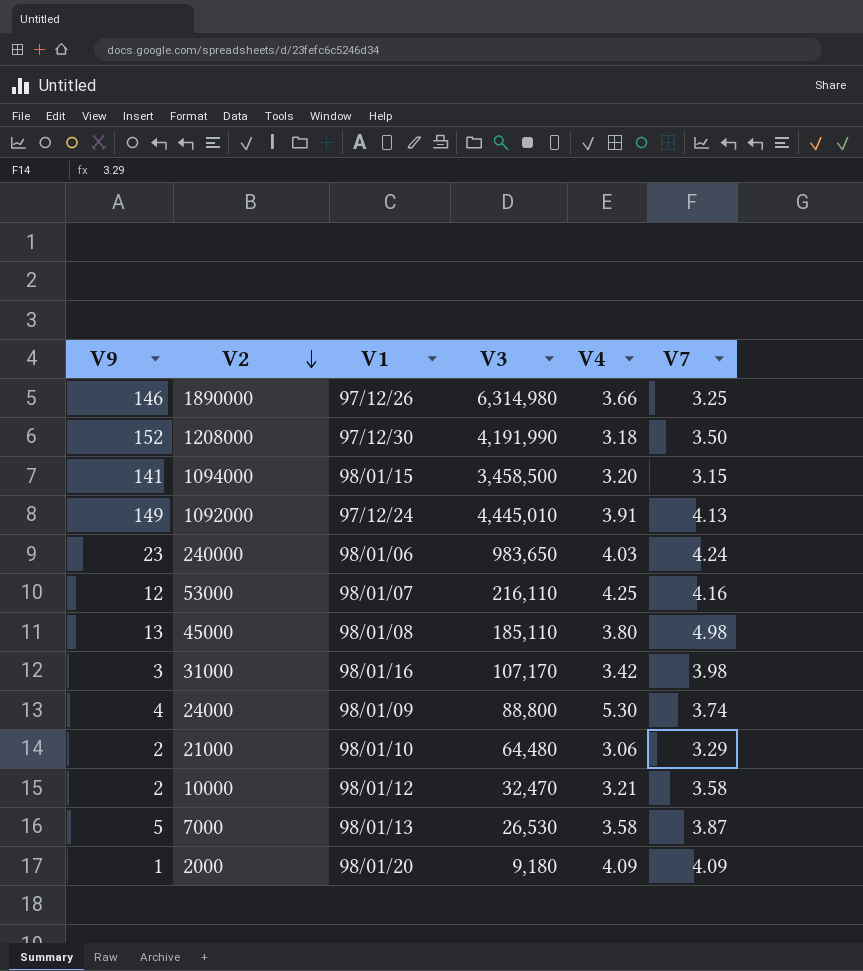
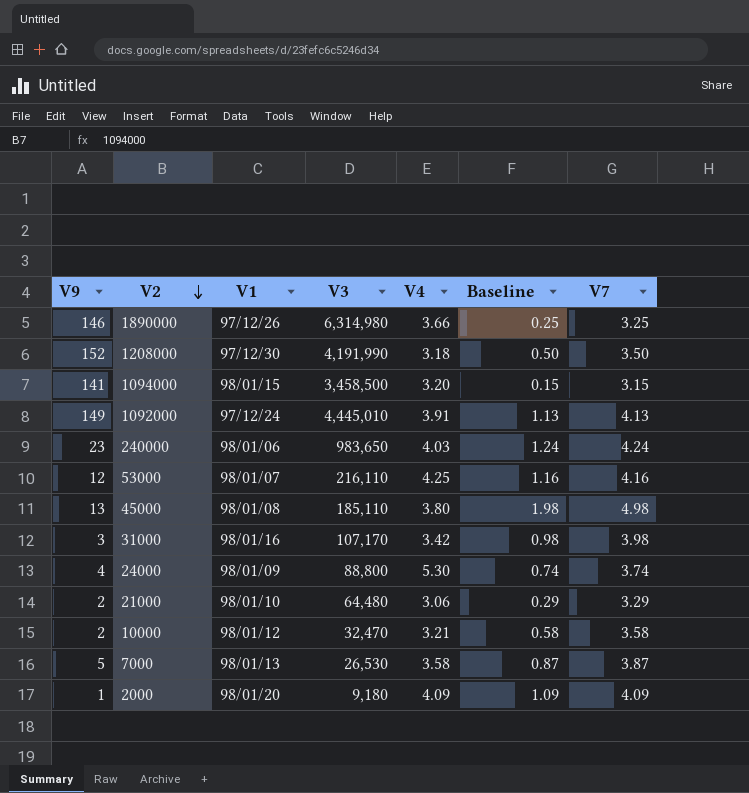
column Baseline | formula: none -> [V7] - 3

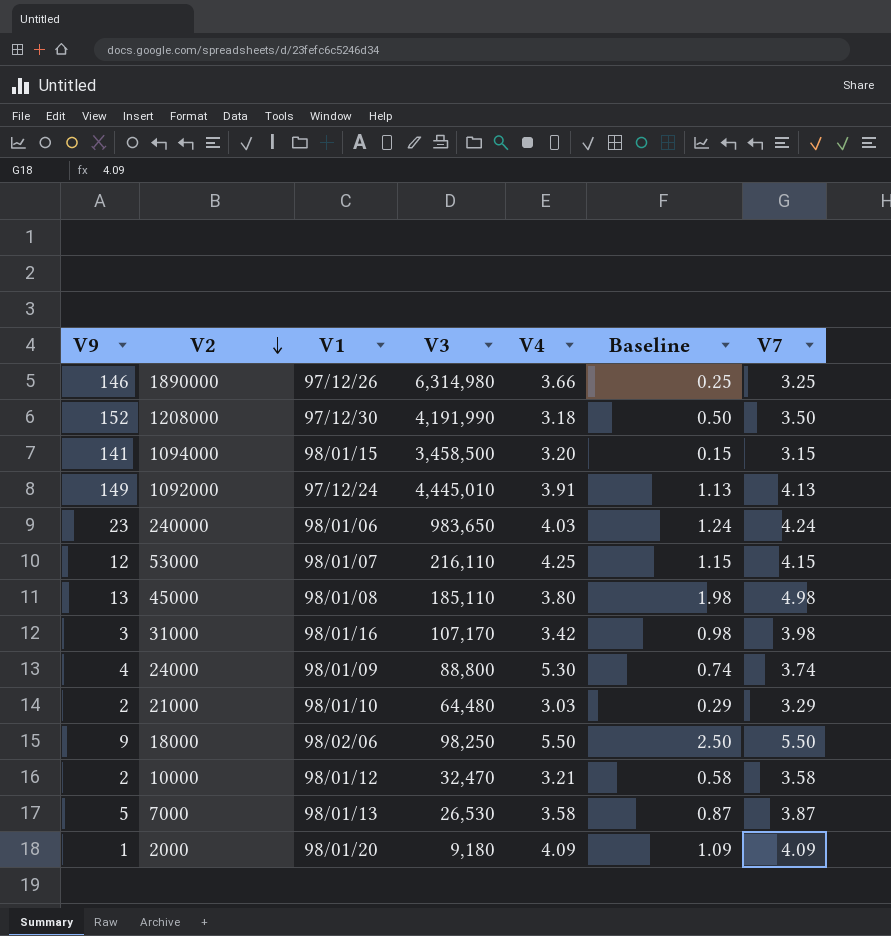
53000 | Baseline: 1.16 -> 1.15
53000 | V7: 4.16 -> 4.15
21000 | V4: 3.06 -> 3.03
row 18000: none -> 9 | 98/02/06 | 98,250 | 5.50 | 2.50 | 5.50

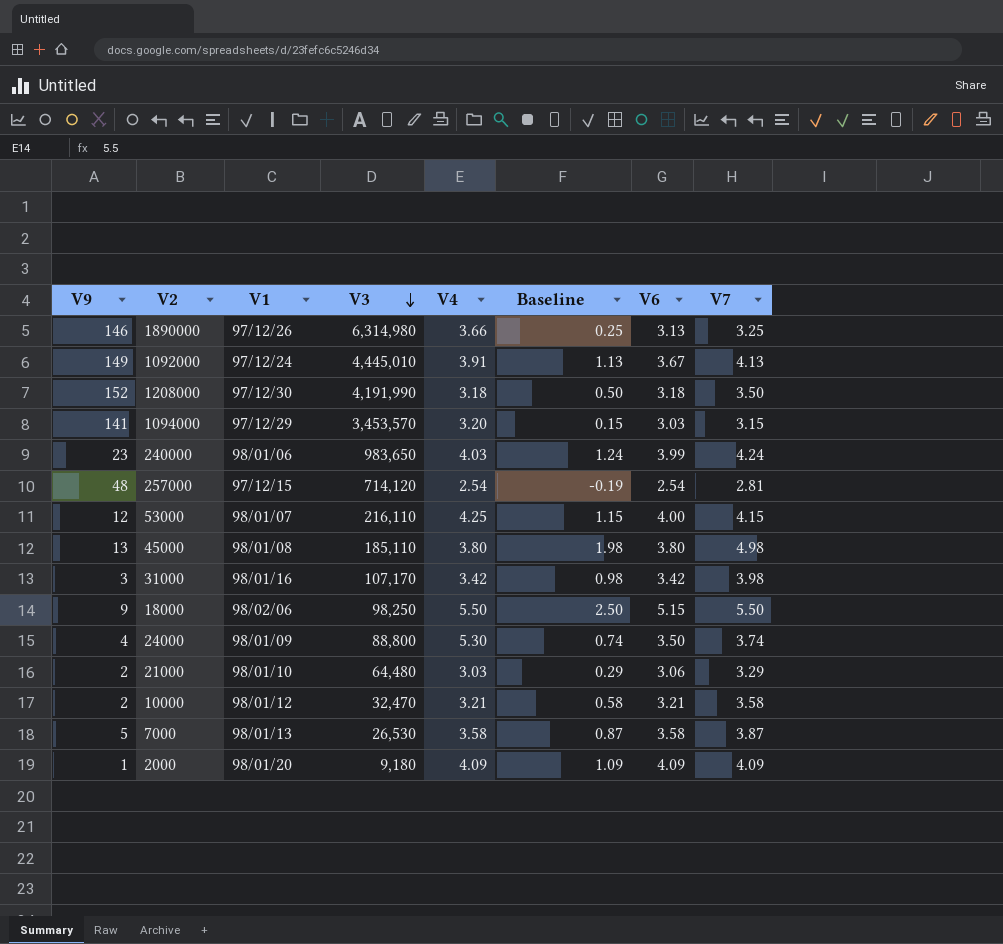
row order: V2 descending -> V3 descending
column V6 | position: none -> 7
1094000 | V1: 98/01/15 -> 97/12/29
1094000 | V3: 3,458,500 -> 3,453,570
row 257000: none -> 48 | 97/12/15 | 714,120 | 2.54 | -0.19 | 2.54 | 2.81

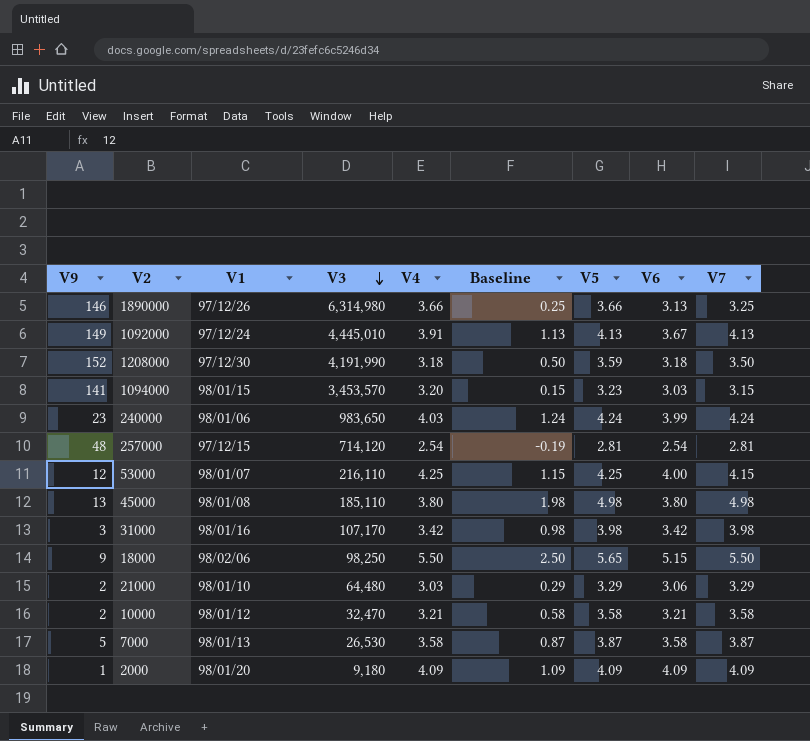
column V5 | position: none -> 7
row 24000: 4 | 98/01/09 | 88,800 | 5.30 | 0.74 | 3.50 | 3.74 -> none
1094000 | V1: 97/12/29 -> 98/01/15

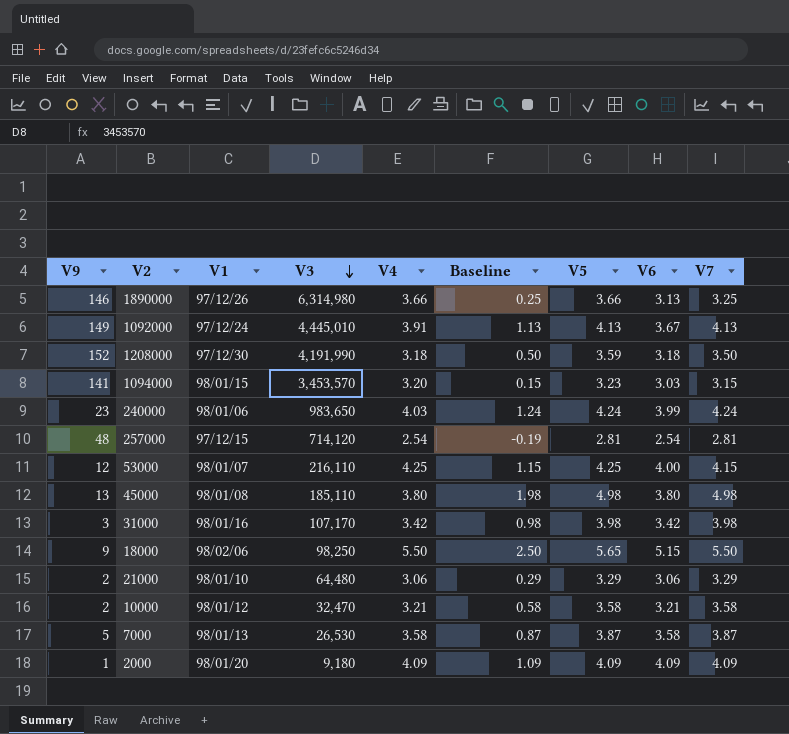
21000 | V4: 3.03 -> 3.06

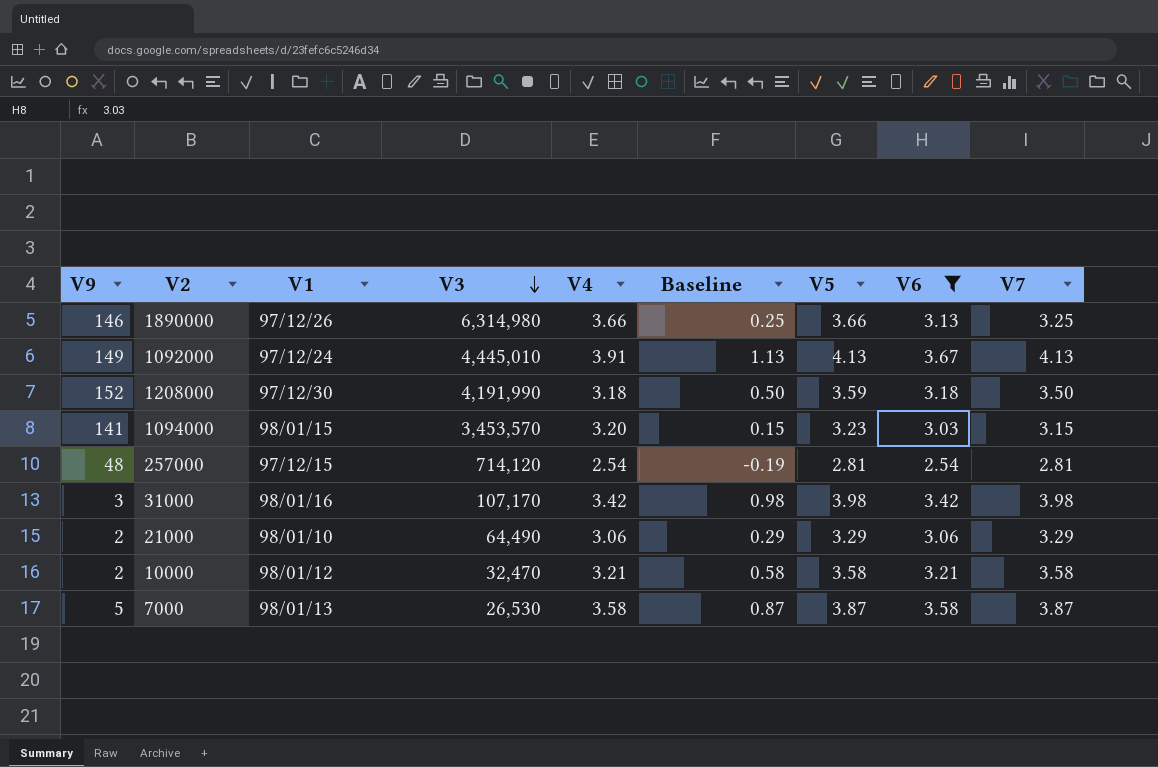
filter: none -> V6 <= 3.67
21000 | V3: 64,480 -> 64,490

